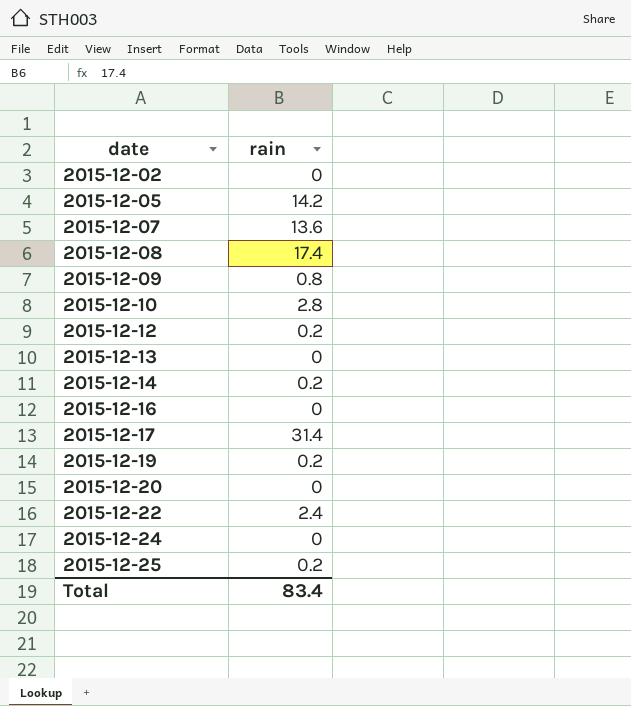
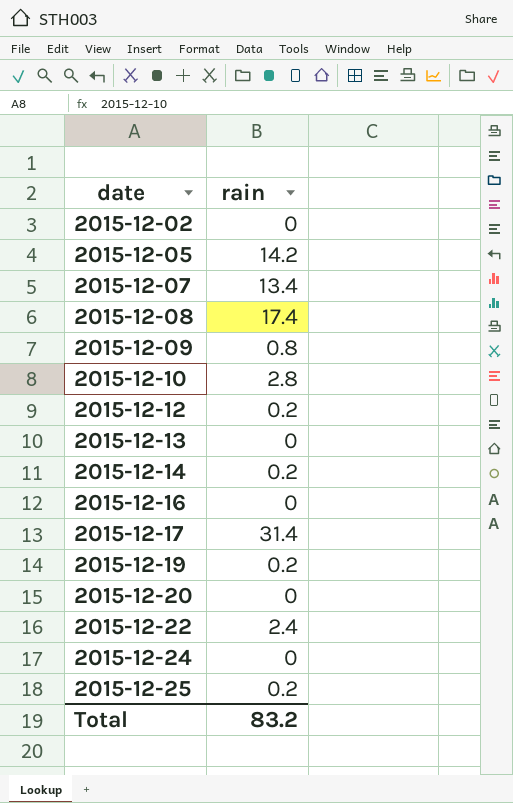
2015-12-07 | rain: 13.6 -> 13.4
Total | rain: 83.4 -> 83.2

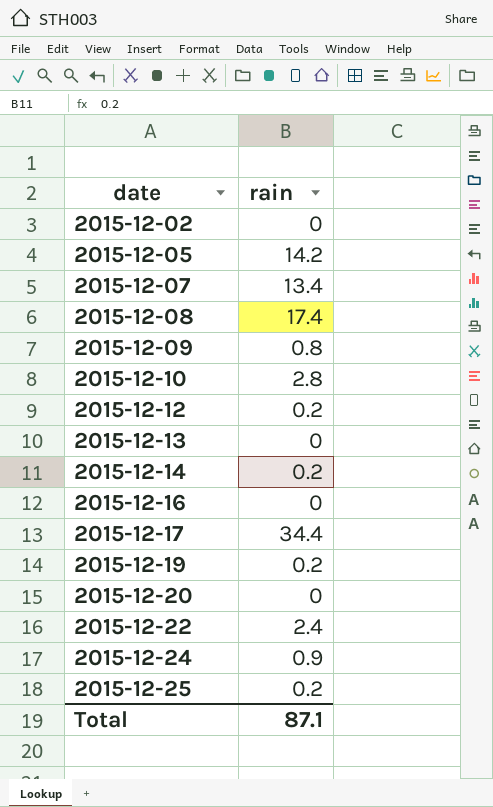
2015-12-17 | rain: 31.4 -> 34.4
2015-12-24 | rain: 0 -> 0.9
Total | rain: 83.2 -> 87.1

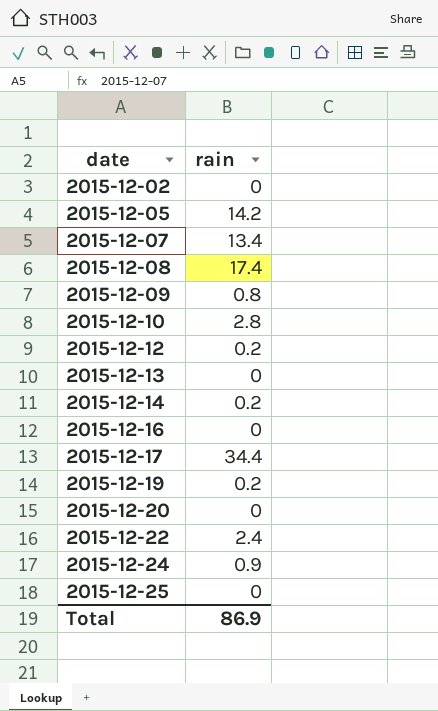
2015-12-25 | rain: 0.2 -> 0
Total | rain: 87.1 -> 86.9

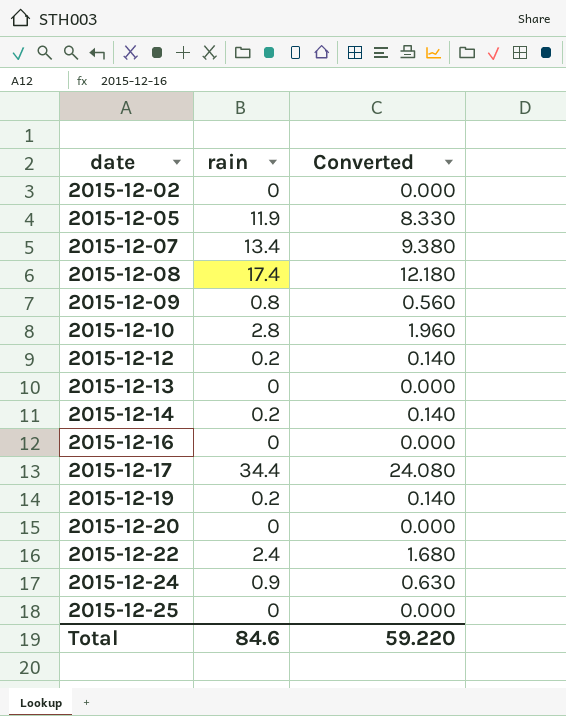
column Converted | formula: none -> [rain] * 0.7
2015-12-05 | rain: 14.2 -> 11.9
Total | rain: 86.9 -> 84.6

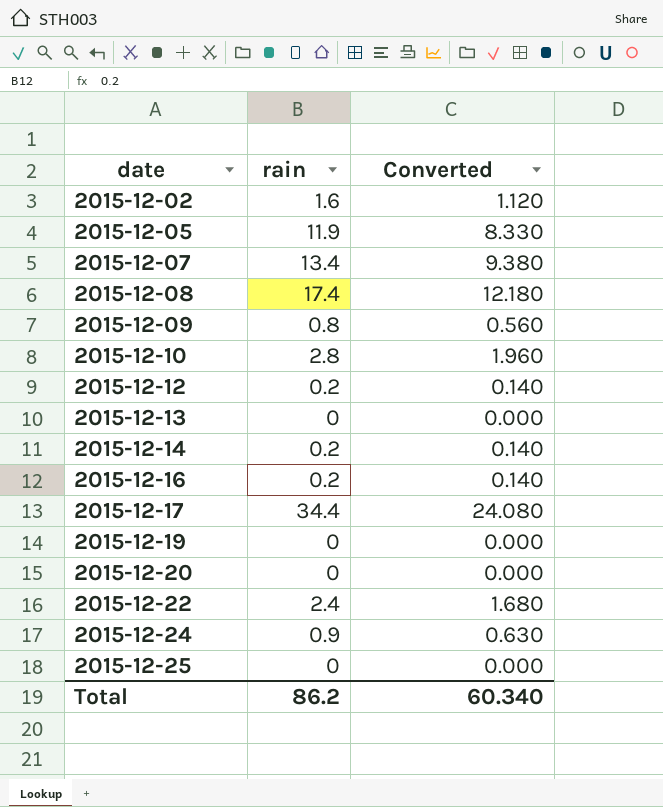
2015-12-02 | rain: 0 -> 1.6
2015-12-02 | Converted: 0.000 -> 1.120
2015-12-16 | rain: 0 -> 0.2
2015-12-16 | Converted: 0.000 -> 0.140
2015-12-19 | rain: 0.2 -> 0
2015-12-19 | Converted: 0.140 -> 0.000
Total | rain: 84.6 -> 86.2
Total | Converted: 59.220 -> 60.340

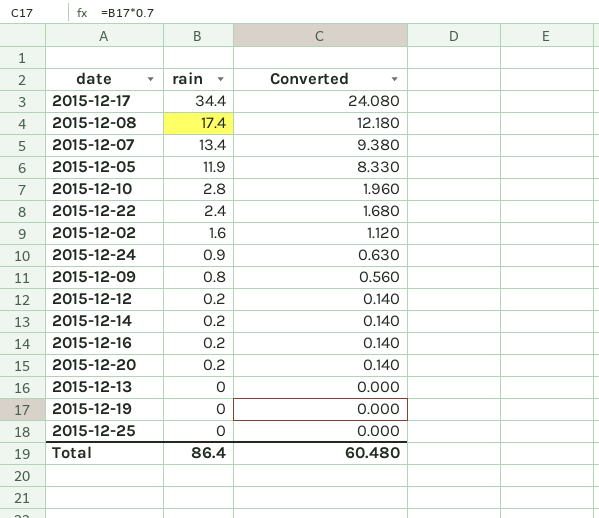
row order: date ascending -> rain descending
2015-12-20 | rain: 0 -> 0.2
2015-12-20 | Converted: 0.000 -> 0.140
Total | rain: 86.2 -> 86.4
Total | Converted: 60.340 -> 60.480

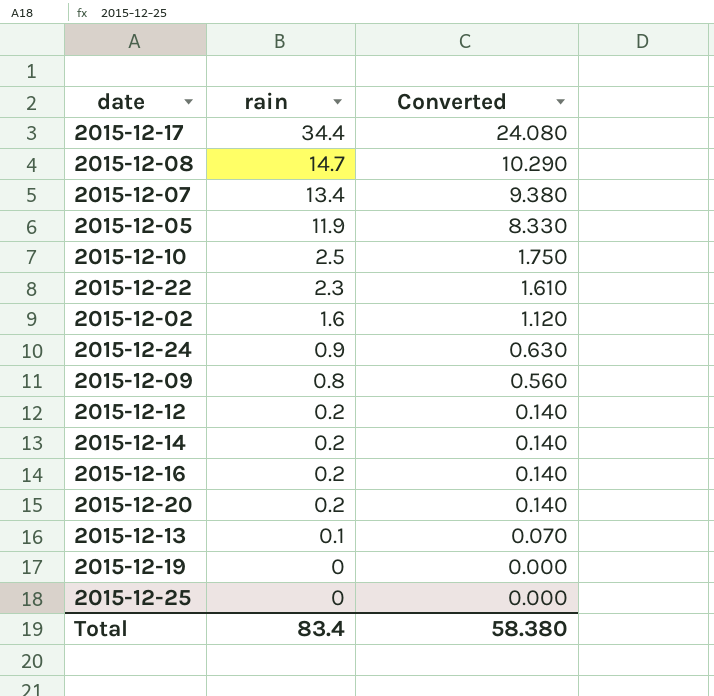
2015-12-08 | rain: 17.4 -> 14.7
2015-12-08 | Converted: 12.180 -> 10.290
2015-12-10 | rain: 2.8 -> 2.5
2015-12-10 | Converted: 1.960 -> 1.750
2015-12-22 | rain: 2.4 -> 2.3
2015-12-22 | Converted: 1.680 -> 1.610
2015-12-13 | rain: 0 -> 0.1
2015-12-13 | Converted: 0.000 -> 0.070
Total | rain: 86.4 -> 83.4
Total | Converted: 60.480 -> 58.380

